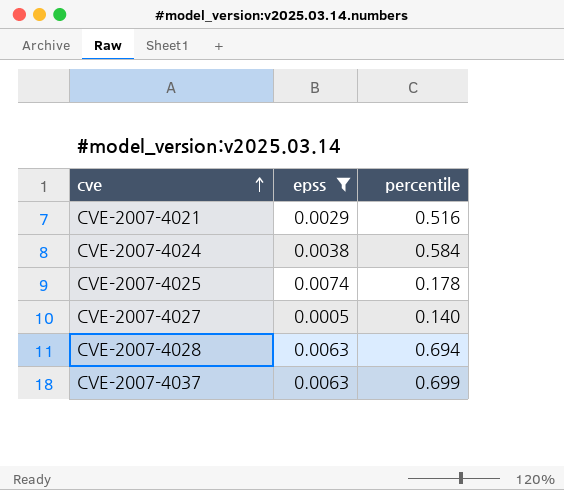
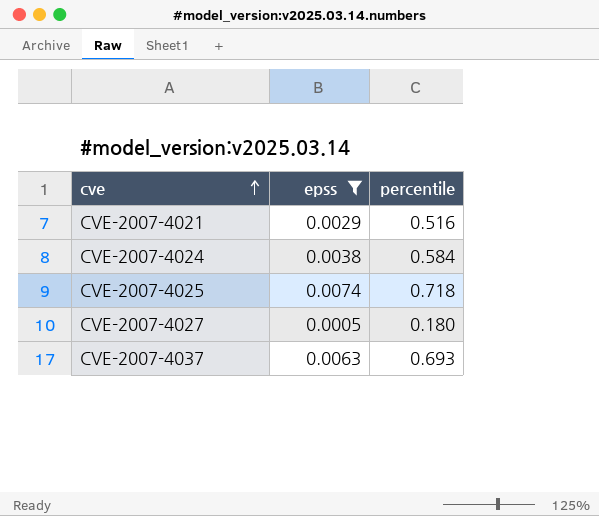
row CVE-2007-4028: 0.0063 | 0.694 -> none
CVE-2007-4025 | percentile: 0.178 -> 0.718
CVE-2007-4027 | percentile: 0.140 -> 0.180
CVE-2007-4037 | percentile: 0.699 -> 0.693

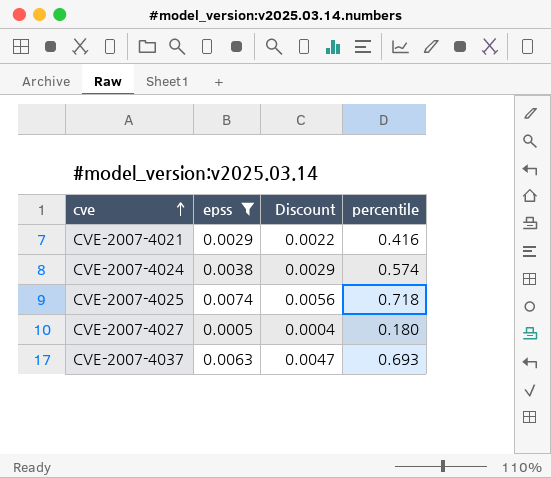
column Discount | formula: none -> [epss] * 0.75
CVE-2007-4021 | percentile: 0.516 -> 0.416
CVE-2007-4024 | percentile: 0.584 -> 0.574

